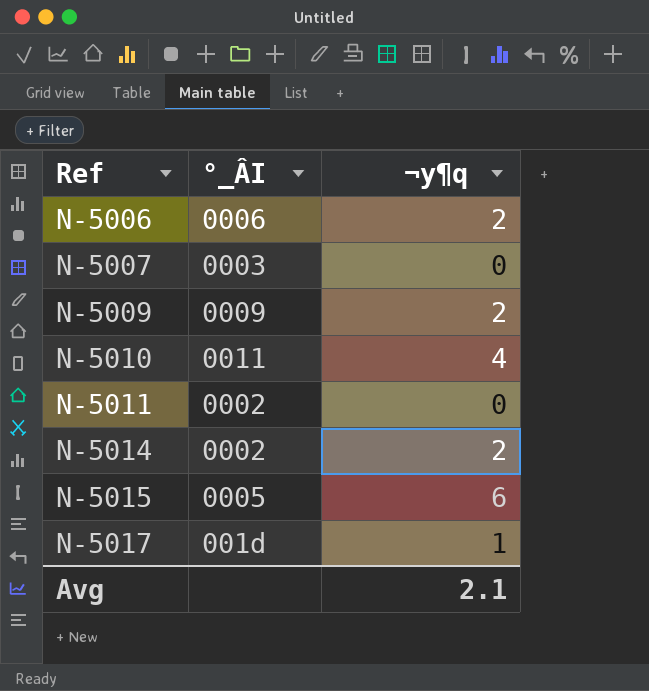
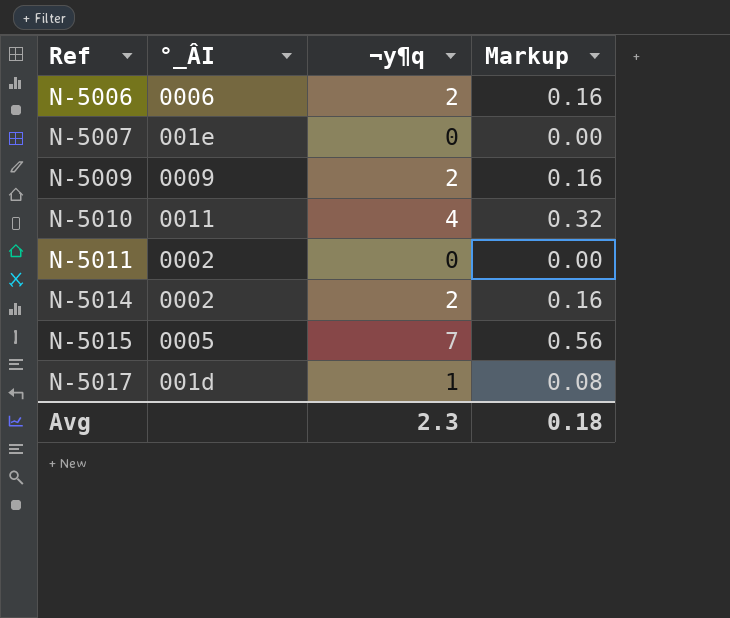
column Markup | formula: none -> [¬y¶q] * 0.08
N-5007 | °_ÂI: 0003 -> 001e
N-5015 | ¬y¶q: 6 -> 7
Avg | ¬y¶q: 2.1 -> 2.3

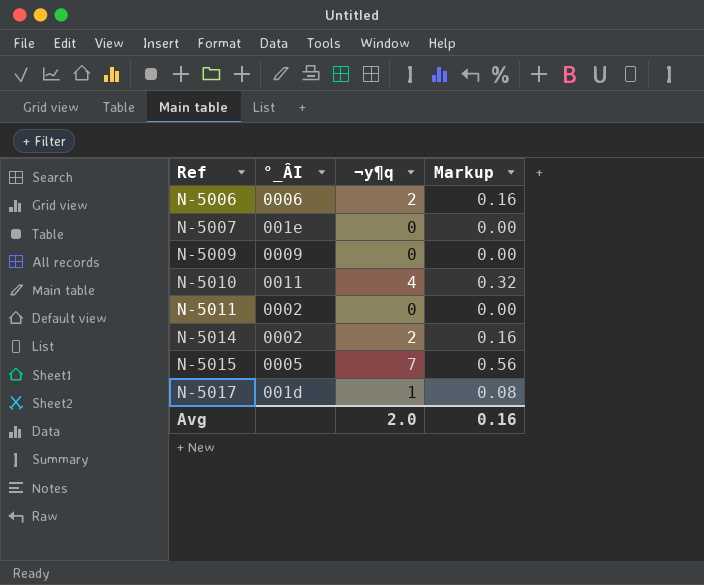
N-5009 | ¬y¶q: 2 -> 0
N-5009 | Markup: 0.16 -> 0.00
Avg | ¬y¶q: 2.3 -> 2.0
Avg | Markup: 0.18 -> 0.16

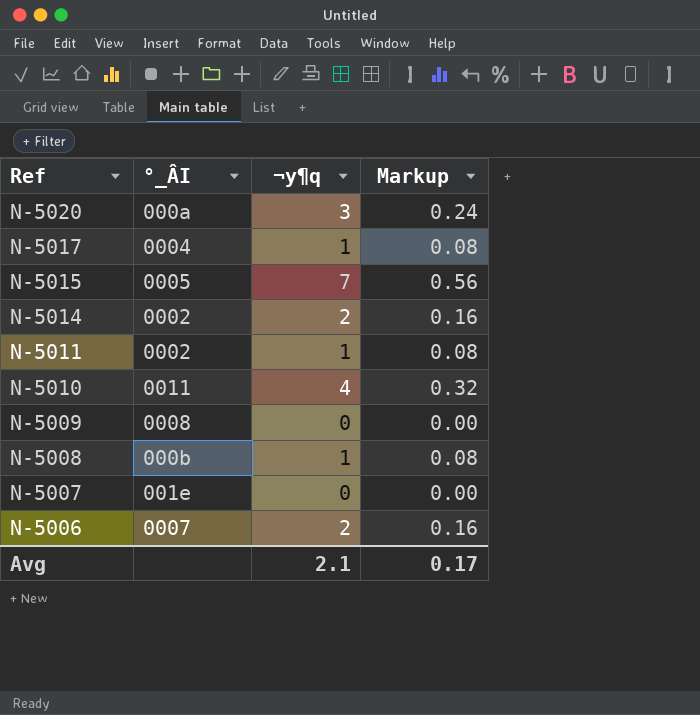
row order: Ref ascending -> Ref descending
row N-5020: none -> 000a | 3 | 0.24
N-5017 | °_ÂI: 001d -> 0004
N-5011 | ¬y¶q: 0 -> 1
N-5011 | Markup: 0.00 -> 0.08
N-5009 | °_ÂI: 0009 -> 0008
row N-5008: none -> 000b | 1 | 0.08
N-5006 | °_ÂI: 0006 -> 0007
Avg | ¬y¶q: 2.0 -> 2.1
Avg | Markup: 0.16 -> 0.17

